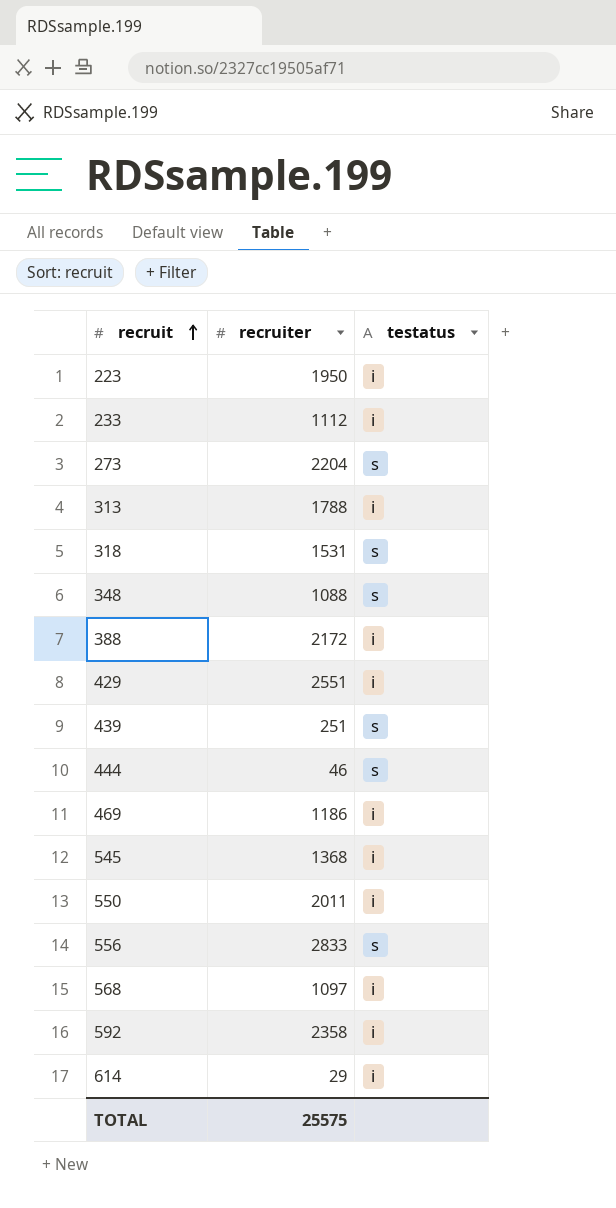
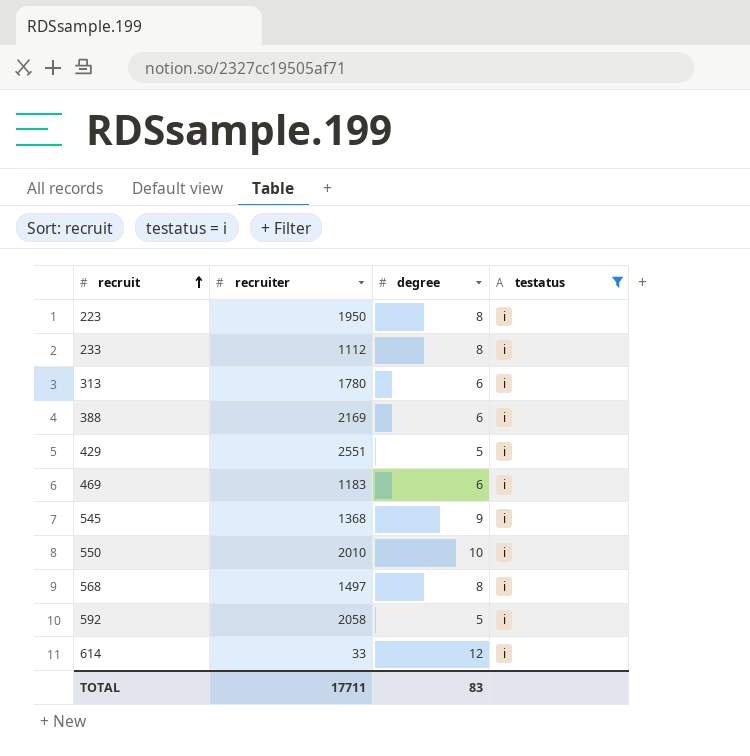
filter: none -> testatus = i
column degree | position: none -> 3
313 | recruiter: 1788 -> 1780
388 | recruiter: 2172 -> 2169
469 | recruiter: 1186 -> 1183
550 | recruiter: 2011 -> 2010
568 | recruiter: 1097 -> 1497
592 | recruiter: 2358 -> 2058
614 | recruiter: 29 -> 33
TOTAL | recruiter: 25575 -> 17711

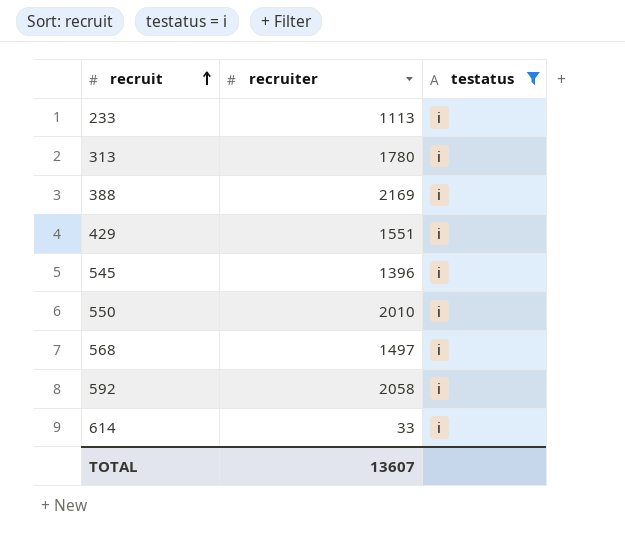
column degree | position: 3 -> none
row 223: 1950 | 8 | i -> none
row 469: 1183 | 6 | i -> none
233 | recruiter: 1112 -> 1113
429 | recruiter: 2551 -> 1551
545 | recruiter: 1368 -> 1396
TOTAL | recruiter: 17711 -> 13607

